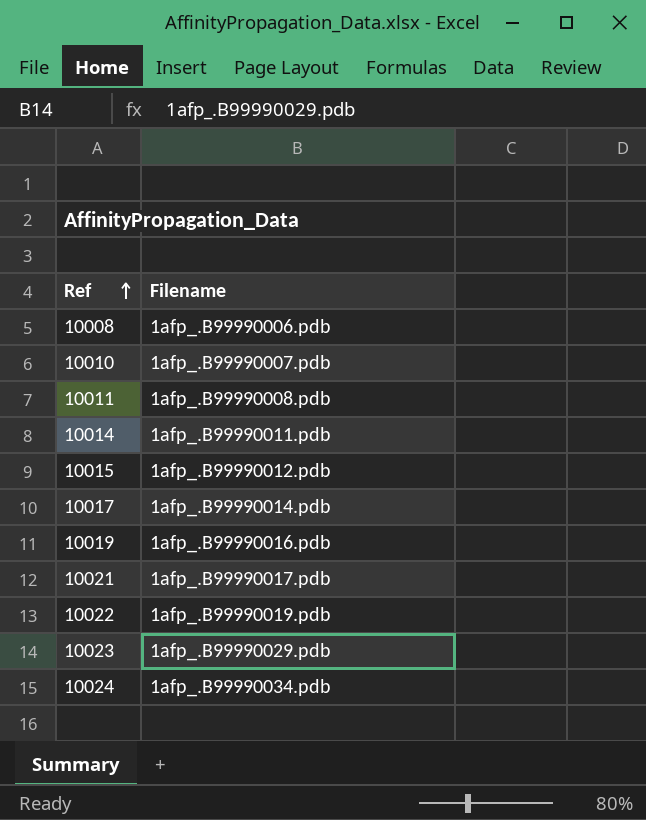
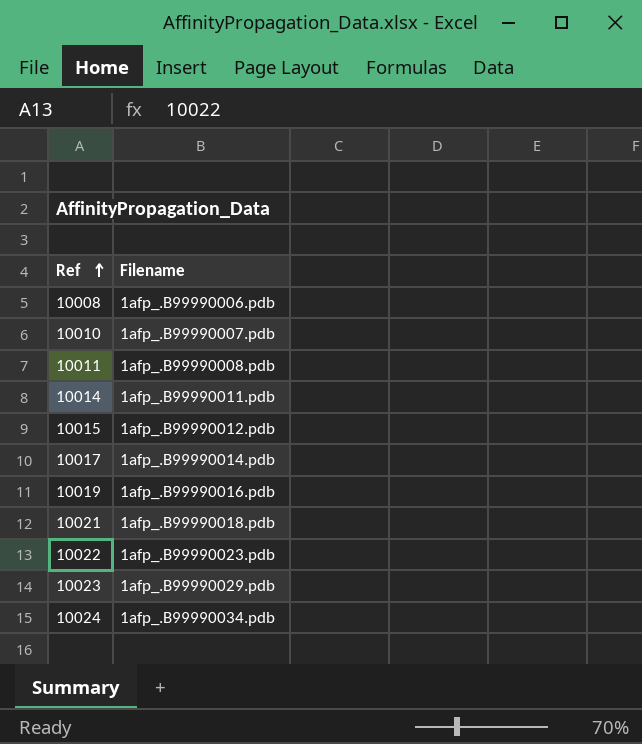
10021 | Filename: 1afp_.B99990017.pdb -> 1afp_.B99990018.pdb
10022 | Filename: 1afp_.B99990019.pdb -> 1afp_.B99990023.pdb

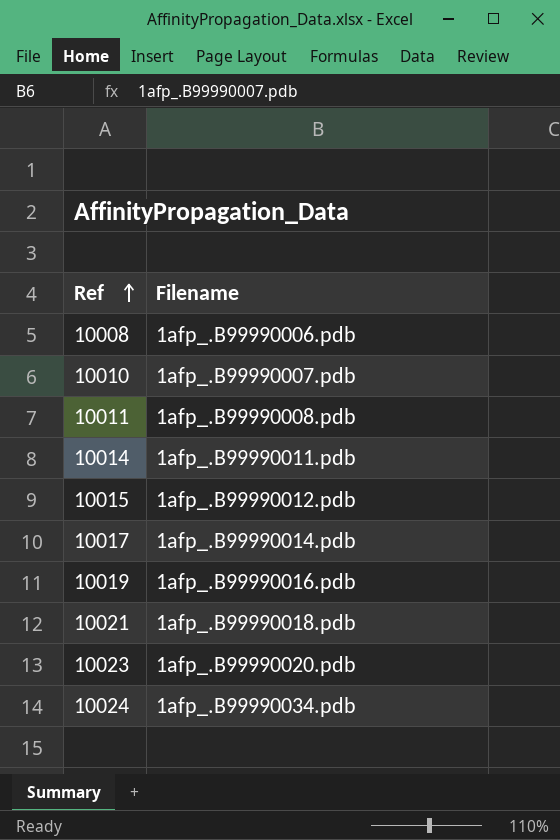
row 10022: 1afp_.B99990023.pdb -> none
10023 | Filename: 1afp_.B99990029.pdb -> 1afp_.B99990020.pdb

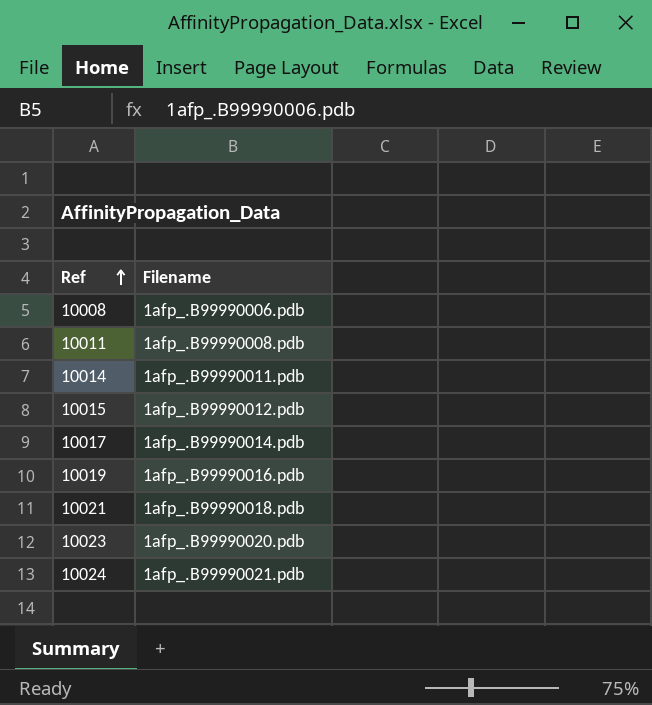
row 10010: 1afp_.B99990007.pdb -> none
10024 | Filename: 1afp_.B99990034.pdb -> 1afp_.B99990021.pdb

